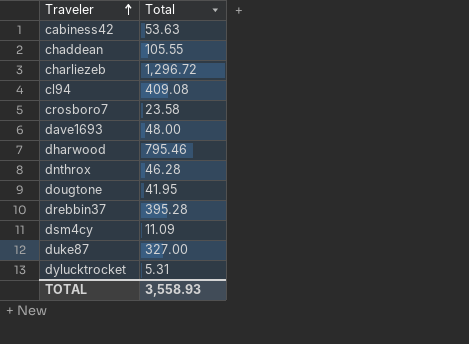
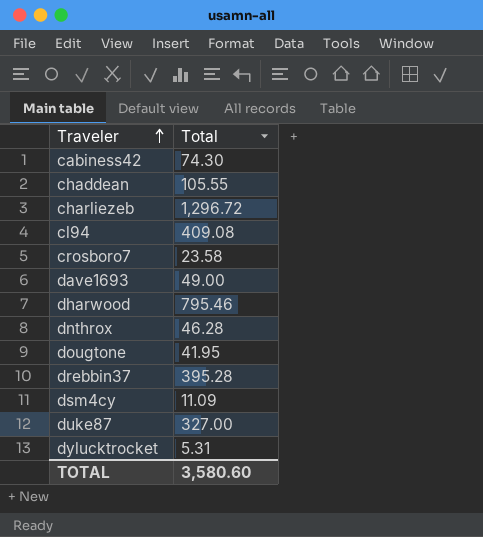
cabiness42 | Total: 53.63 -> 74.30
dave1693 | Total: 48.00 -> 49.00
TOTAL | Total: 3,558.93 -> 3,580.60

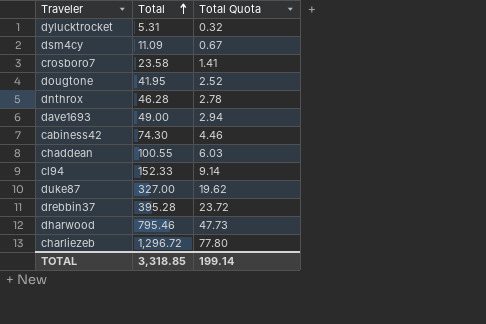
row order: Traveler ascending -> Total ascending
column Total Quota | formula: none -> [Total] * 0.06
chaddean | Total: 105.55 -> 100.55
cl94 | Total: 409.08 -> 152.33
TOTAL | Total: 3,580.60 -> 3,318.85

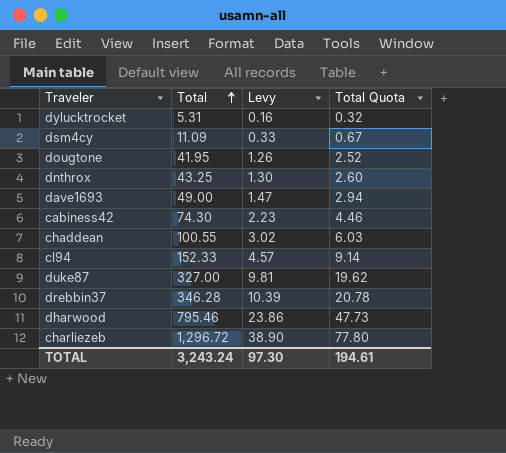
column Levy | formula: none -> [Total] * 0.03
row crosboro7: 23.58 | 1.41 -> none
dnthrox | Total: 46.28 -> 43.25
dnthrox | Total Quota: 2.78 -> 2.60
drebbin37 | Total: 395.28 -> 346.28
drebbin37 | Total Quota: 23.72 -> 20.78
TOTAL | Total: 3,318.85 -> 3,243.24
TOTAL | Total Quota: 199.14 -> 194.61

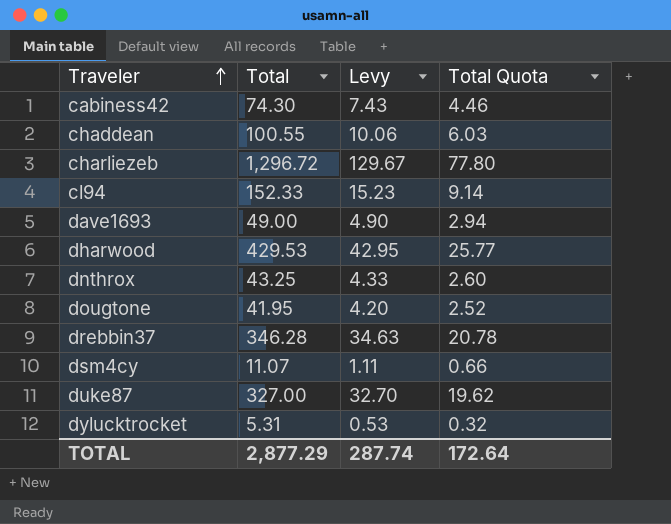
row order: Total ascending -> Traveler ascending
column Levy | formula: [Total] * 0.03 -> [Total] * 0.1
dharwood | Total: 795.46 -> 429.53
dharwood | Total Quota: 47.73 -> 25.77
dsm4cy | Total: 11.09 -> 11.07
dsm4cy | Total Quota: 0.67 -> 0.66
TOTAL | Total: 3,243.24 -> 2,877.29
TOTAL | Levy: 97.30 -> 287.74
TOTAL | Total Quota: 194.61 -> 172.64

